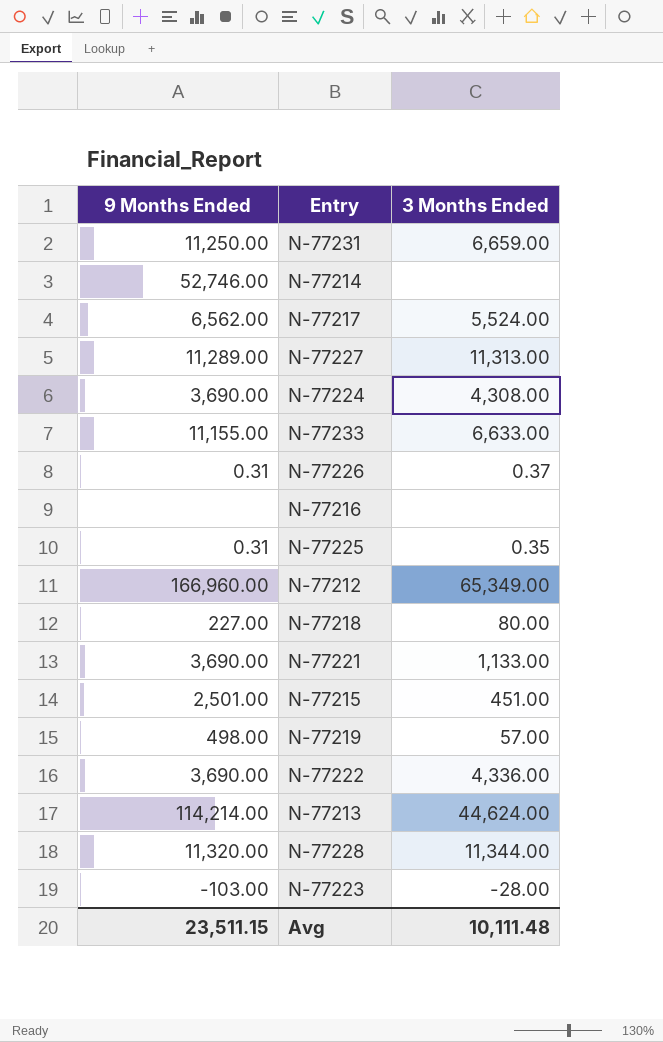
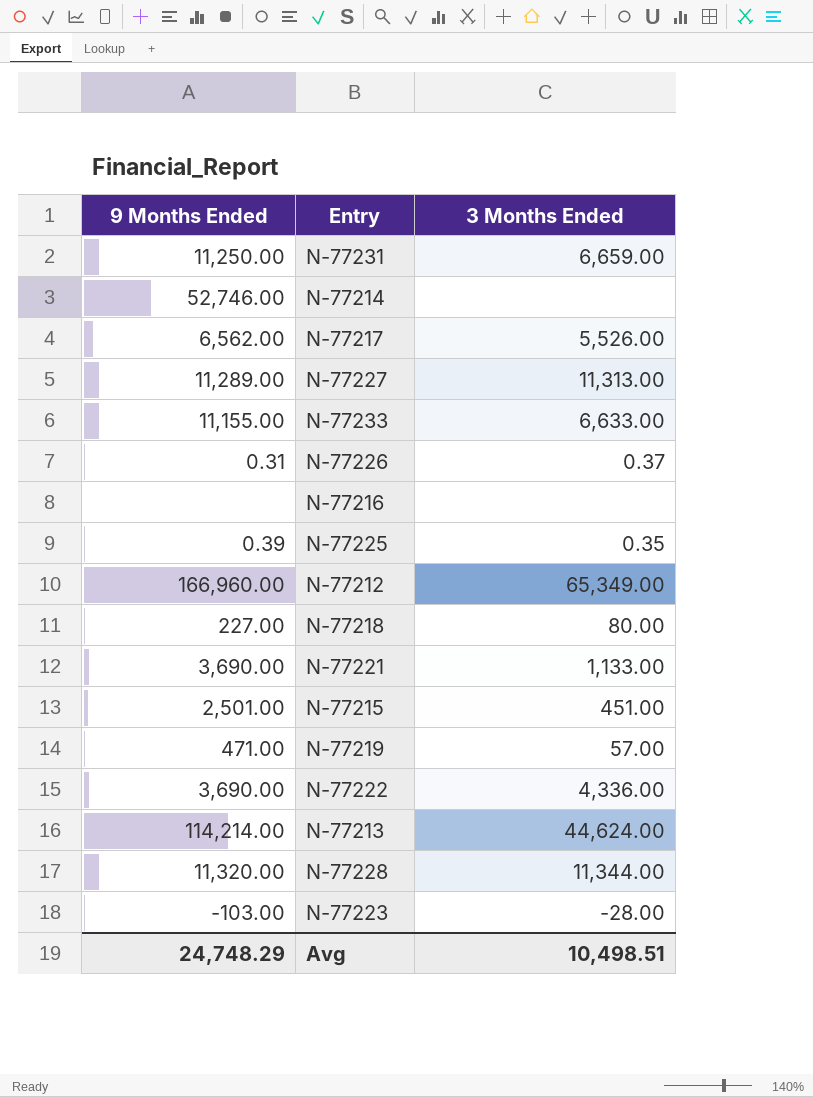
row N-77224: 3,690.00 | 4,308.00 -> none
N-77217 | 3 Months Ended: 5,524.00 -> 5,526.00
N-77225 | 9 Months Ended: 0.31 -> 0.39
N-77219 | 9 Months Ended: 498.00 -> 471.00
Avg | 9 Months Ended: 23,511.15 -> 24,748.29
Avg | 3 Months Ended: 10,111.48 -> 10,498.51

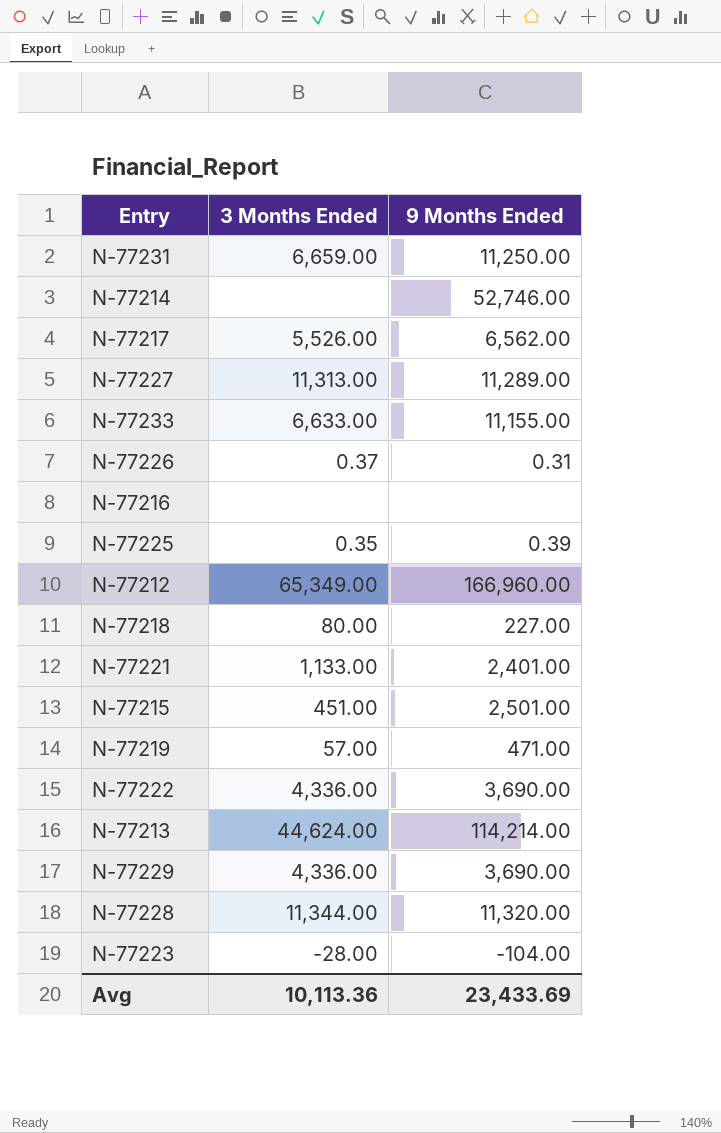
column 9 Months Ended | position: 1 -> 3
N-77221 | 9 Months Ended: 3,690.00 -> 2,401.00
row N-77229: none -> 4,336.00 | 3,690.00
N-77223 | 9 Months Ended: -103.00 -> -104.00
Avg | 3 Months Ended: 10,498.51 -> 10,113.36
Avg | 9 Months Ended: 24,748.29 -> 23,433.69

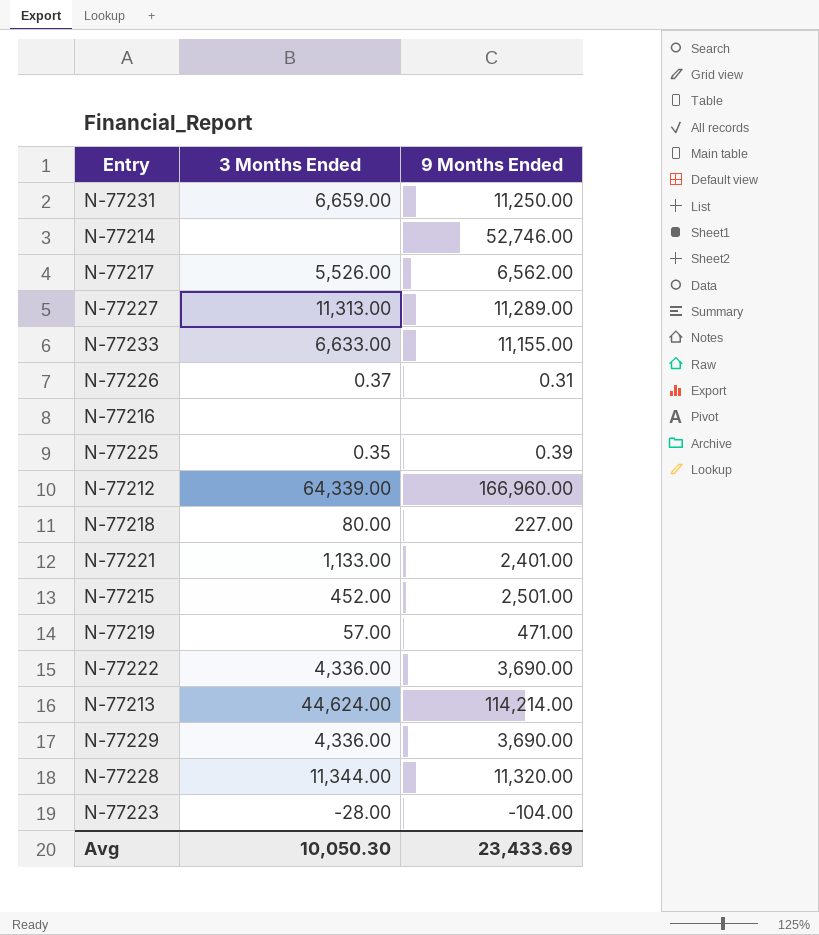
N-77212 | 3 Months Ended: 65,349.00 -> 64,339.00
N-77215 | 3 Months Ended: 451.00 -> 452.00
Avg | 3 Months Ended: 10,113.36 -> 10,050.30

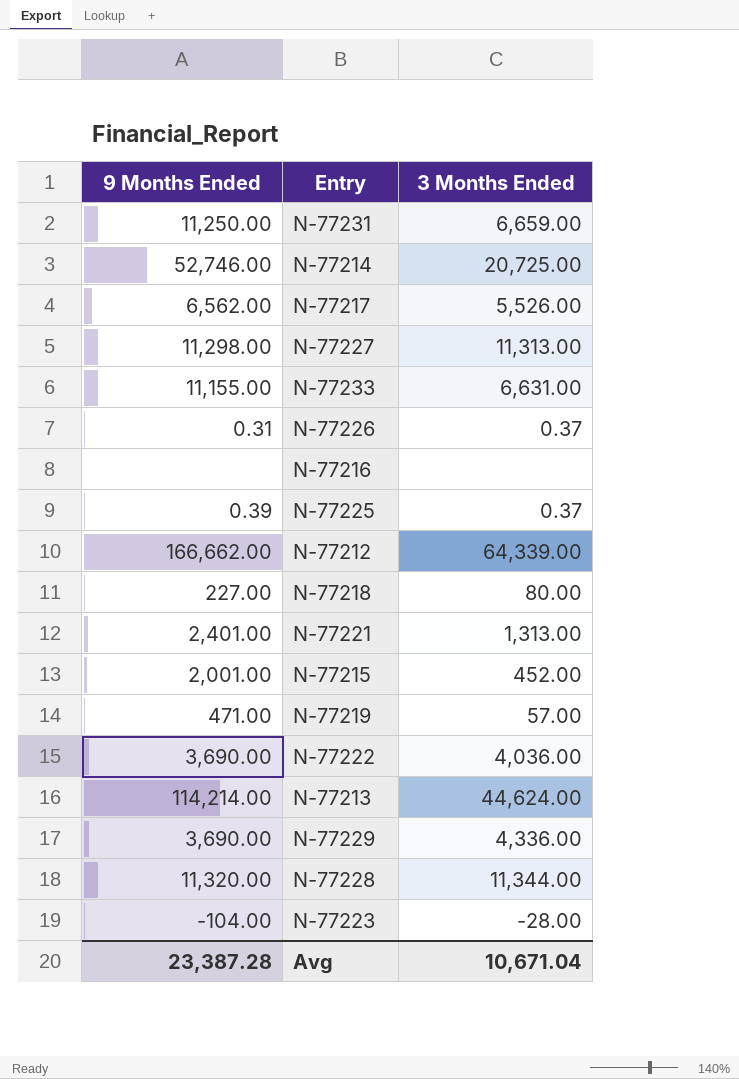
column 9 Months Ended | position: 3 -> 1
N-77214 | 3 Months Ended: none -> 20,725.00
N-77227 | 9 Months Ended: 11,289.00 -> 11,298.00
N-77233 | 3 Months Ended: 6,633.00 -> 6,631.00
N-77225 | 3 Months Ended: 0.35 -> 0.37
N-77212 | 9 Months Ended: 166,960.00 -> 166,662.00
N-77221 | 3 Months Ended: 1,133.00 -> 1,313.00
N-77215 | 9 Months Ended: 2,501.00 -> 2,001.00
N-77222 | 3 Months Ended: 4,336.00 -> 4,036.00
Avg | 9 Months Ended: 23,433.69 -> 23,387.28
Avg | 3 Months Ended: 10,050.30 -> 10,671.04

